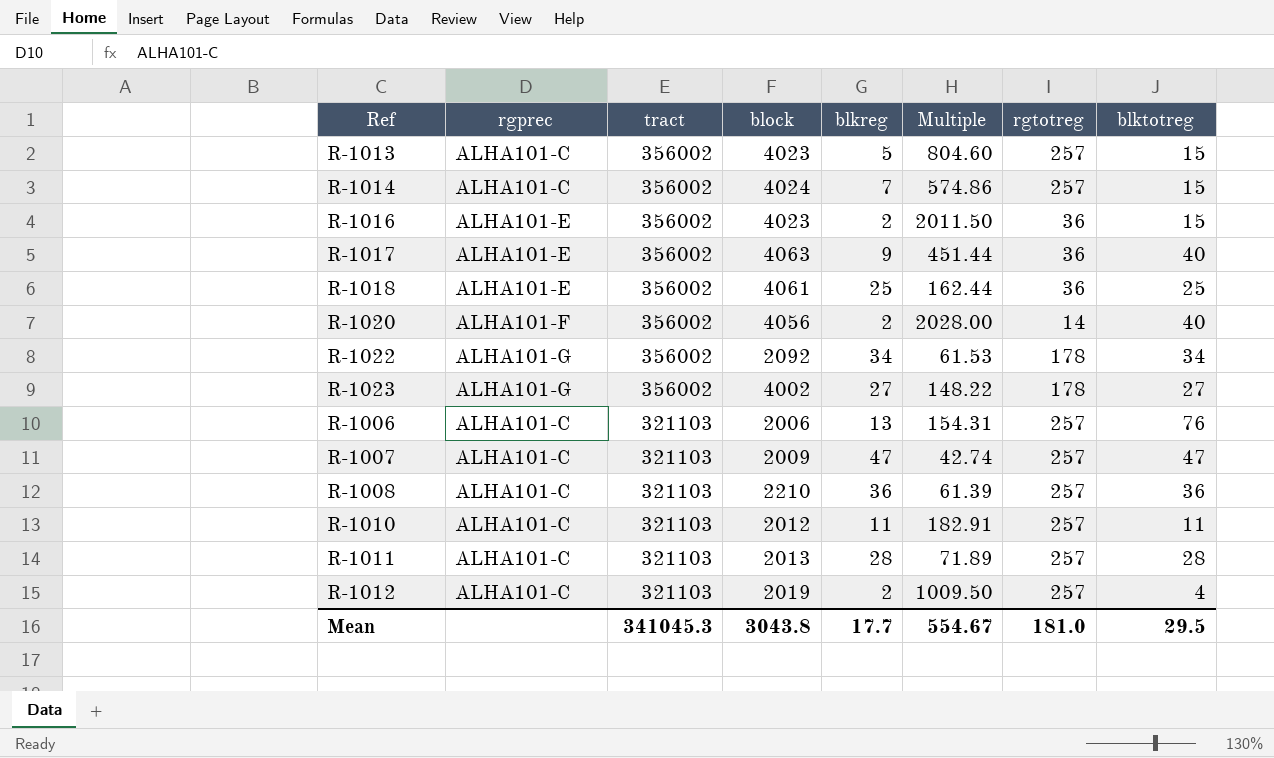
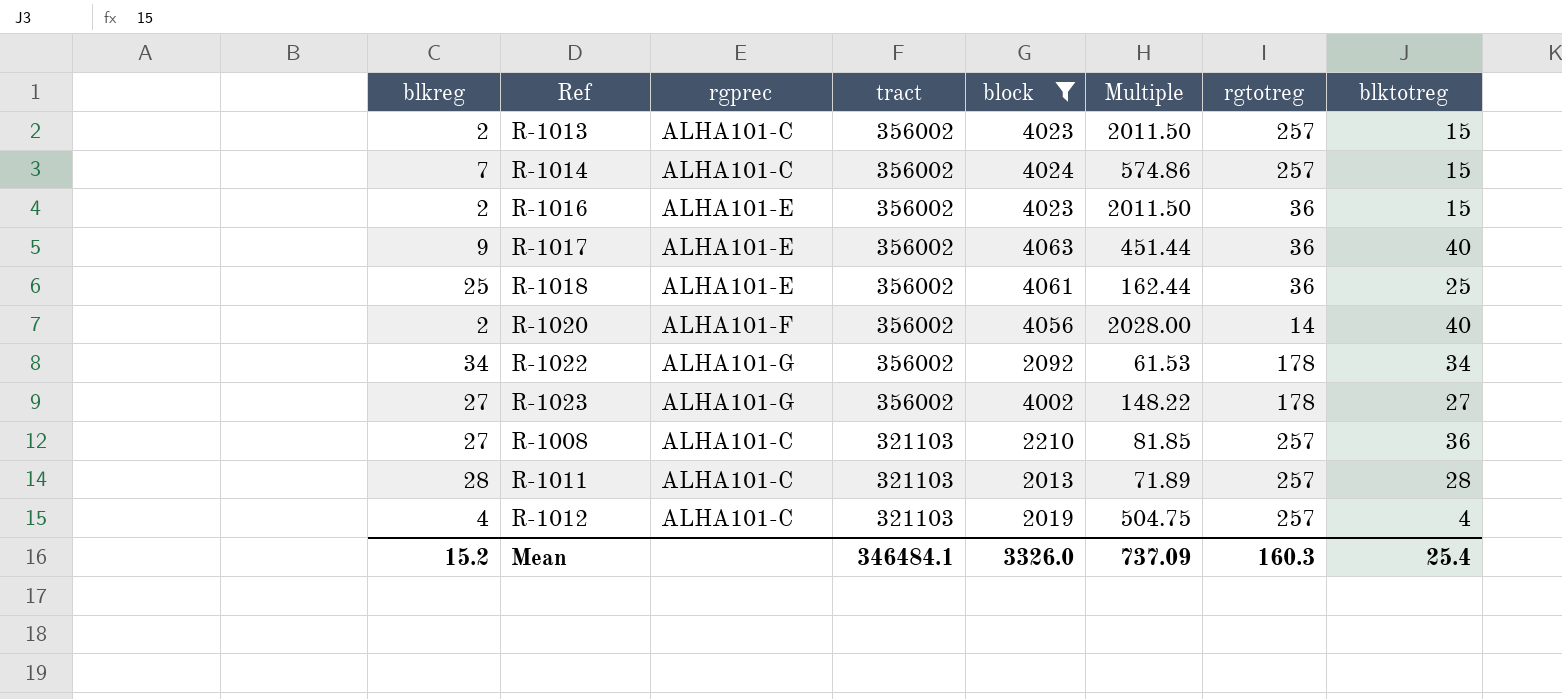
filter: none -> block >= 2013
column blkreg | position: 5 -> 1
R-1013 | blkreg: 5 -> 2
R-1013 | Multiple: 804.60 -> 2011.50
R-1008 | blkreg: 36 -> 27
R-1008 | Multiple: 61.39 -> 81.85
R-1012 | blkreg: 2 -> 4
R-1012 | Multiple: 1009.50 -> 504.75
Mean | blkreg: 17.7 -> 15.2
Mean | tract: 341045.3 -> 346484.1
Mean | block: 3043.8 -> 3326.0
Mean | Multiple: 554.67 -> 737.09
Mean | rgtotreg: 181.0 -> 160.3
Mean | blktotreg: 29.5 -> 25.4

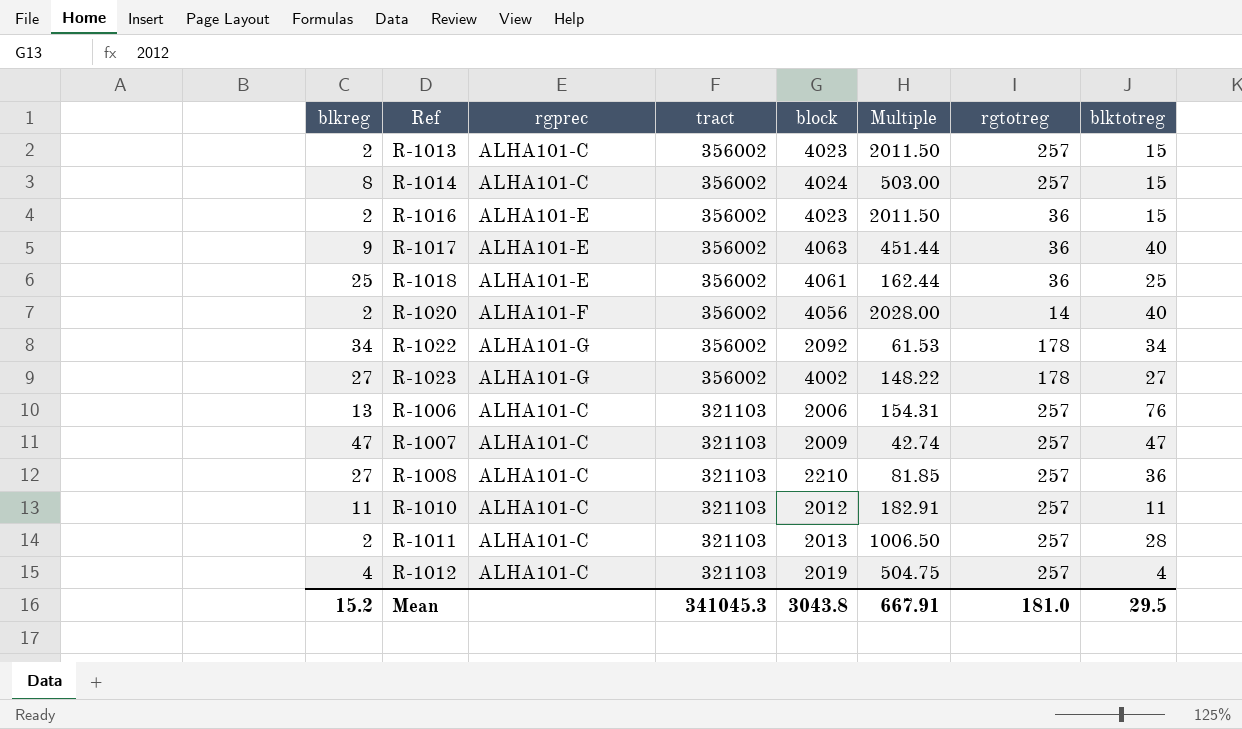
filter: block >= 2013 -> none
R-1014 | blkreg: 7 -> 8
R-1014 | Multiple: 574.86 -> 503.00
R-1011 | blkreg: 28 -> 2
R-1011 | Multiple: 71.89 -> 1006.50
Mean | tract: 346484.1 -> 341045.3
Mean | block: 3326.0 -> 3043.8
Mean | Multiple: 737.09 -> 667.91
Mean | rgtotreg: 160.3 -> 181.0
Mean | blktotreg: 25.4 -> 29.5

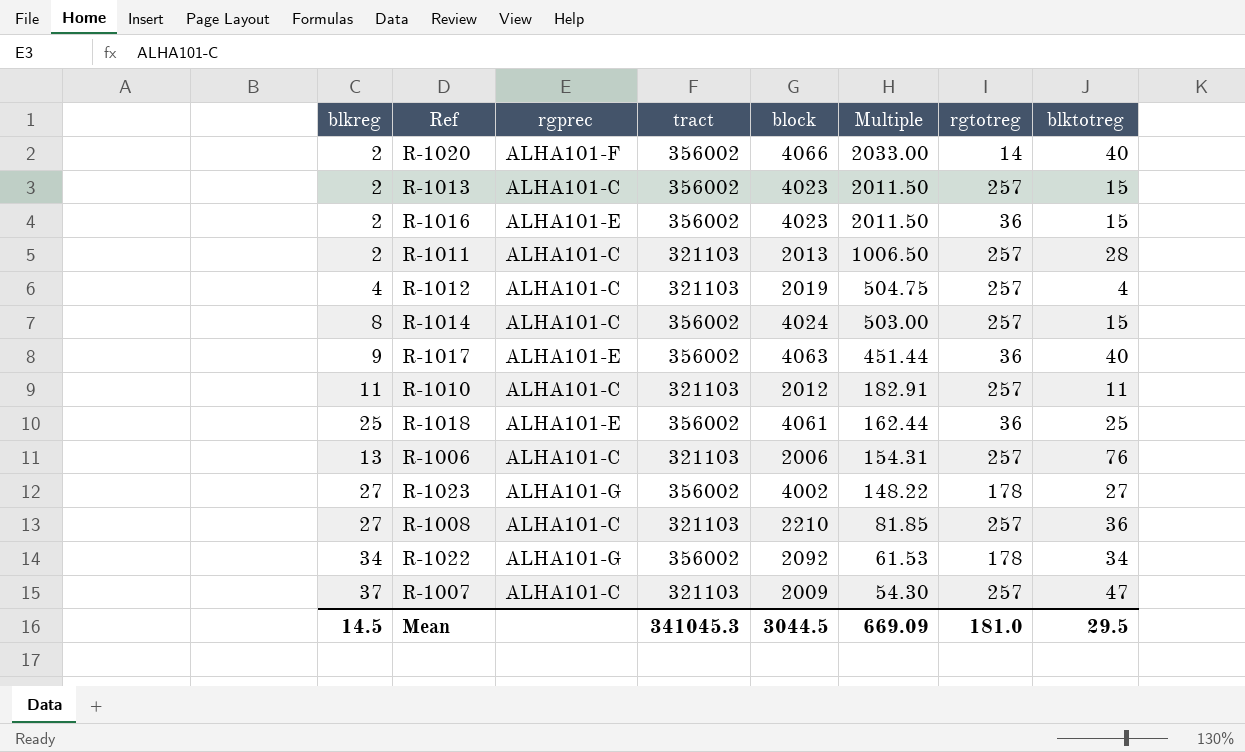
row order: tract descending -> Multiple descending
R-1020 | block: 4056 -> 4066
R-1020 | Multiple: 2028.00 -> 2033.00
R-1007 | blkreg: 47 -> 37
R-1007 | Multiple: 42.74 -> 54.30
Mean | blkreg: 15.2 -> 14.5
Mean | block: 3043.8 -> 3044.5
Mean | Multiple: 667.91 -> 669.09

